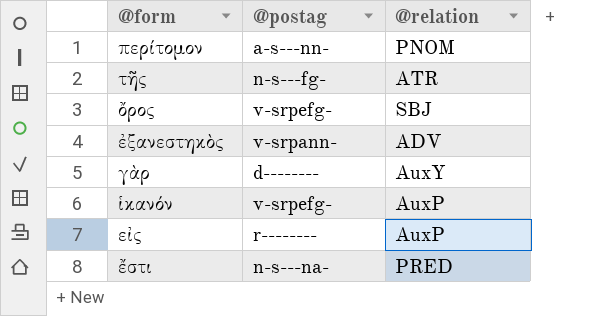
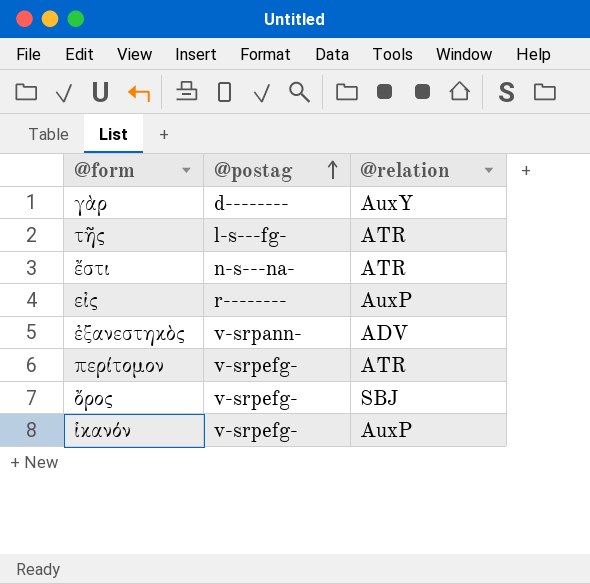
row order: none -> @postag ascending
τῆς | @postag: n-s---fg- -> l-s---fg-
ἔστι | @relation: PRED -> ATR
περίτομον | @postag: a-s---nn- -> v-srpefg-
περίτομον | @relation: PNOM -> ATR

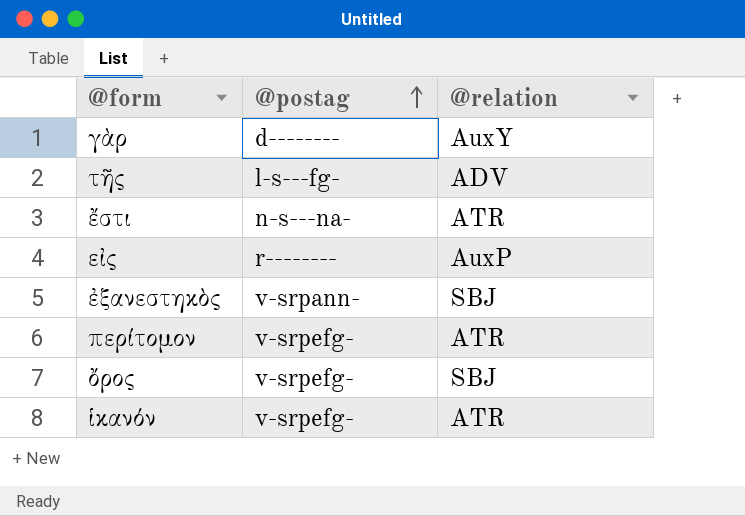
τῆς | @relation: ATR -> ADV
ἐξανεστηκὸς | @relation: ADV -> SBJ
ἱκανόν | @relation: AuxP -> ATR

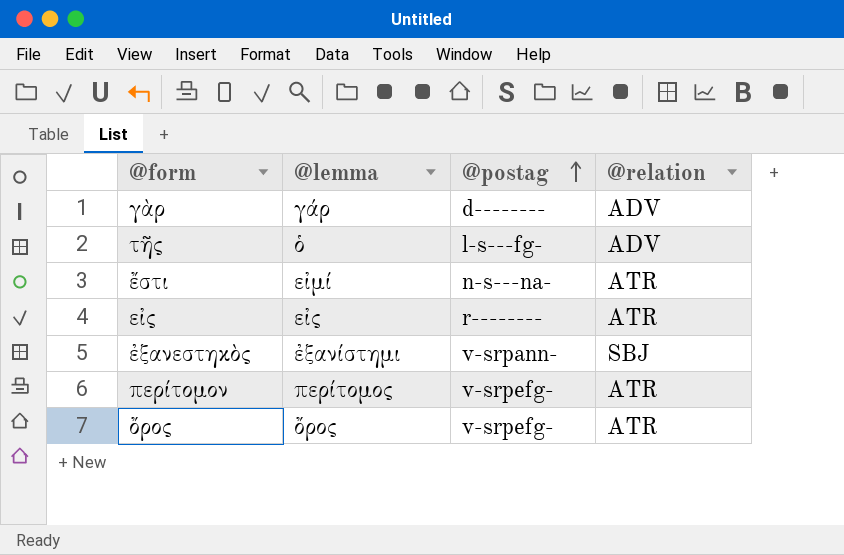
column @lemma | position: none -> 2
row ἱκανόν: v-srpefg- | ATR -> none
γὰρ | @relation: AuxY -> ADV
εἰς | @relation: AuxP -> ATR
ὄρος | @relation: SBJ -> ATR

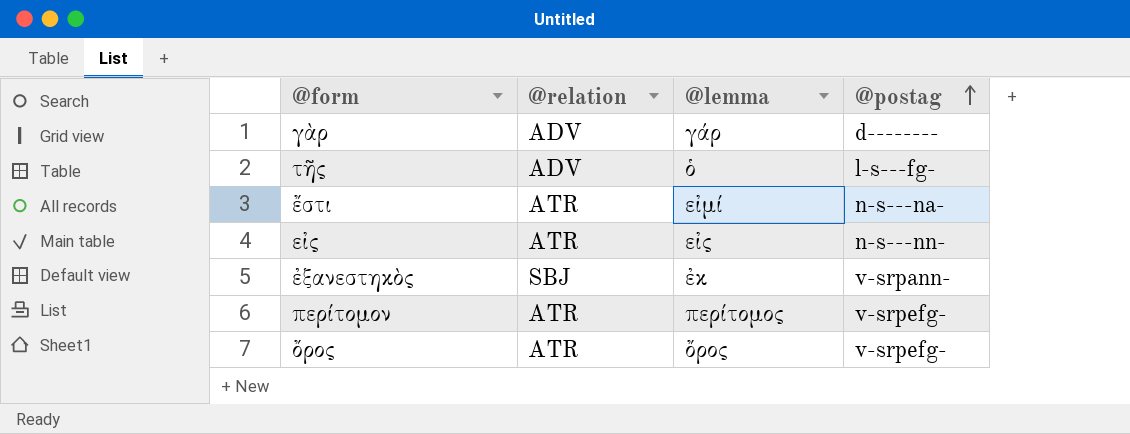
column @relation | position: 4 -> 2
εἰς | @postag: r-------- -> n-s---nn-
ἐξανεστηκὸς | @lemma: ἐξανίστημι -> ἐκ

